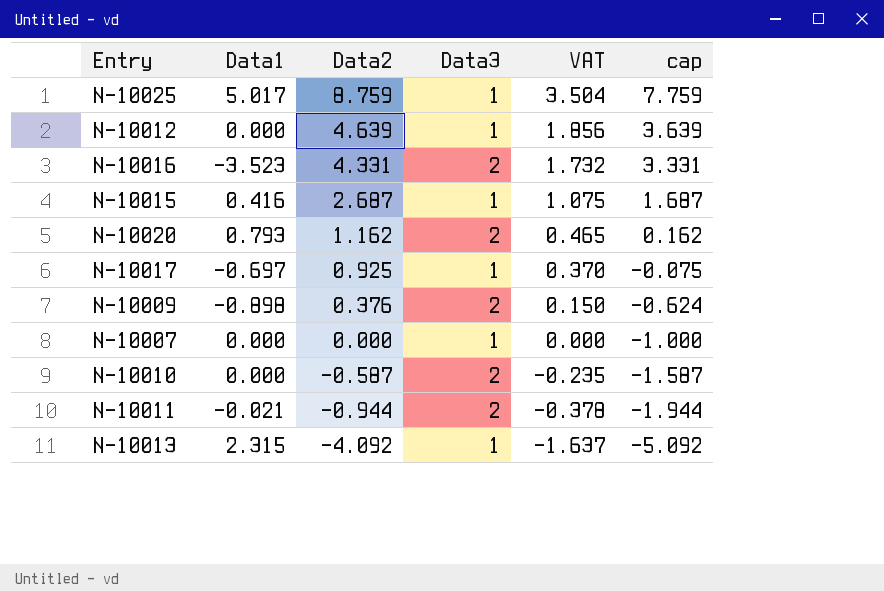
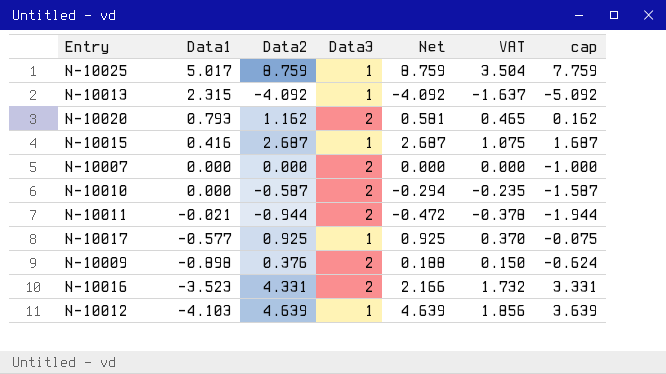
row order: Data2 descending -> Data1 descending
column Net | formula: none -> [Data2] / [Data3]
N-10007 | Data3: 1 -> 2
N-10017 | Data1: -0.697 -> -0.577
N-10012 | Data1: 0.000 -> -4.103

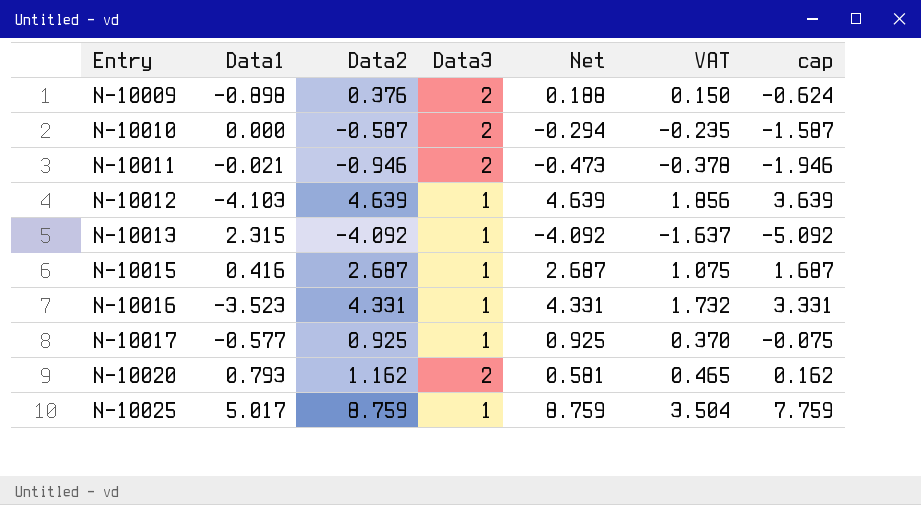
row order: Data1 descending -> Entry ascending
row N-10007: 0.000 | 0.000 | 2 | 0.000 | 0.000 | -1.000 -> none
N-10011 | Data2: -0.944 -> -0.946
N-10011 | Net: -0.472 -> -0.473
N-10011 | cap: -1.944 -> -1.946
N-10016 | Data3: 2 -> 1
N-10016 | Net: 2.166 -> 4.331

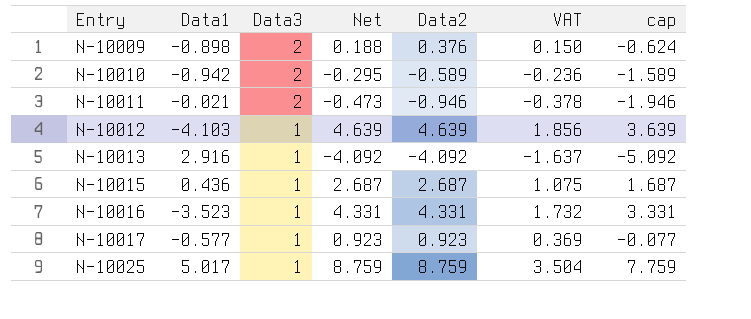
column Data2 | position: 3 -> 5
row N-10020: 0.793 | 1.162 | 2 | 0.581 | 0.465 | 0.162 -> none
N-10010 | Data1: 0.000 -> -0.942
N-10010 | Net: -0.294 -> -0.295
N-10010 | Data2: -0.587 -> -0.589
N-10010 | VAT: -0.235 -> -0.236
N-10010 | cap: -1.587 -> -1.589
N-10013 | Data1: 2.315 -> 2.916
N-10015 | Data1: 0.416 -> 0.436
N-10017 | Net: 0.925 -> 0.923
N-10017 | Data2: 0.925 -> 0.923
N-10017 | VAT: 0.370 -> 0.369
N-10017 | cap: -0.075 -> -0.077

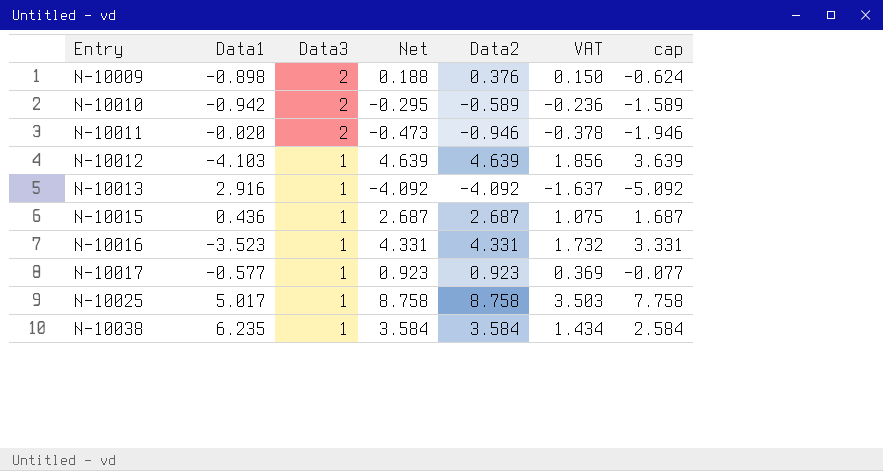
N-10011 | Data1: -0.021 -> -0.020
N-10025 | Net: 8.759 -> 8.758
N-10025 | Data2: 8.759 -> 8.758
N-10025 | VAT: 3.504 -> 3.503
N-10025 | cap: 7.759 -> 7.758
row N-10038: none -> 6.235 | 1 | 3.584 | 3.584 | 1.434 | 2.584

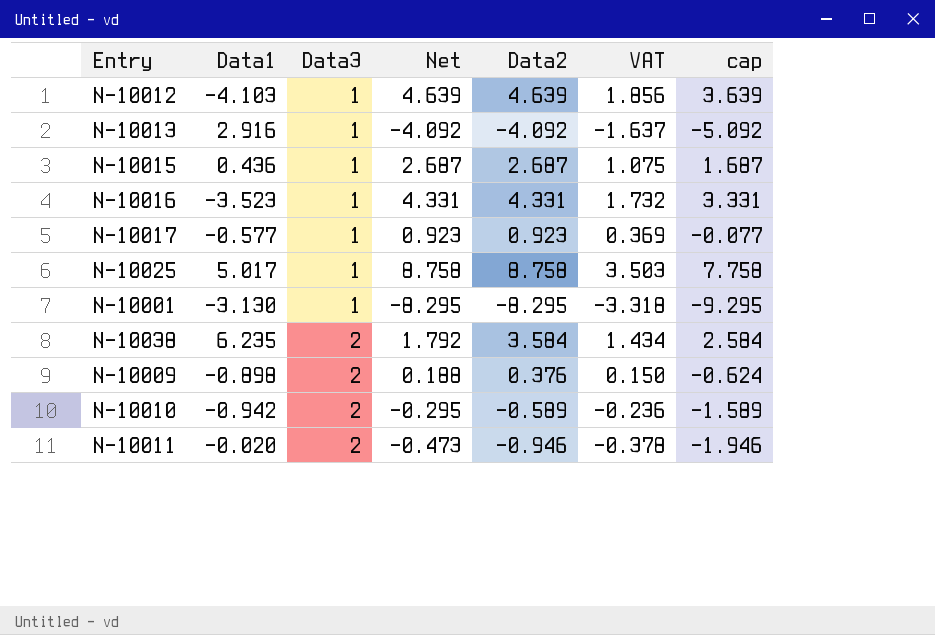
row order: Entry ascending -> Data3 ascending
row N-10001: none -> -3.130 | 1 | -8.295 | -8.295 | -3.318 | -9.295
N-10038 | Data3: 1 -> 2
N-10038 | Net: 3.584 -> 1.792

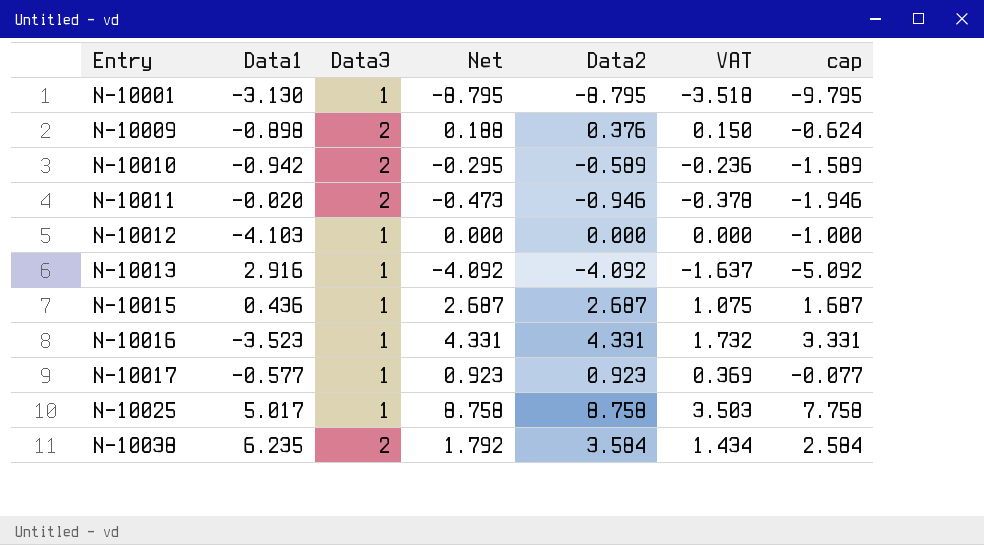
row order: Data3 ascending -> Entry ascending
N-10001 | Net: -8.295 -> -8.795
N-10001 | Data2: -8.295 -> -8.795
N-10001 | VAT: -3.318 -> -3.518
N-10001 | cap: -9.295 -> -9.795
N-10012 | Net: 4.639 -> 0.000
N-10012 | Data2: 4.639 -> 0.000
N-10012 | VAT: 1.856 -> 0.000
N-10012 | cap: 3.639 -> -1.000

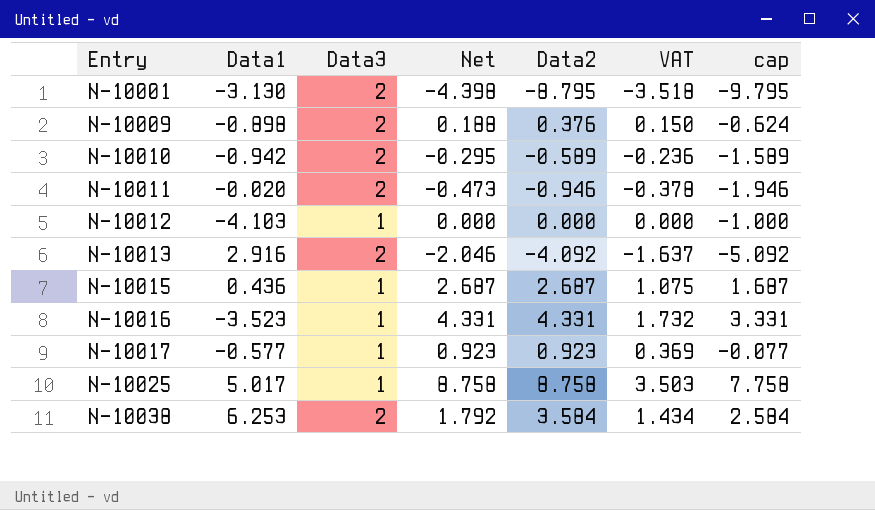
N-10001 | Data3: 1 -> 2
N-10001 | Net: -8.795 -> -4.398
N-10013 | Data3: 1 -> 2
N-10013 | Net: -4.092 -> -2.046
N-10038 | Data1: 6.235 -> 6.253

